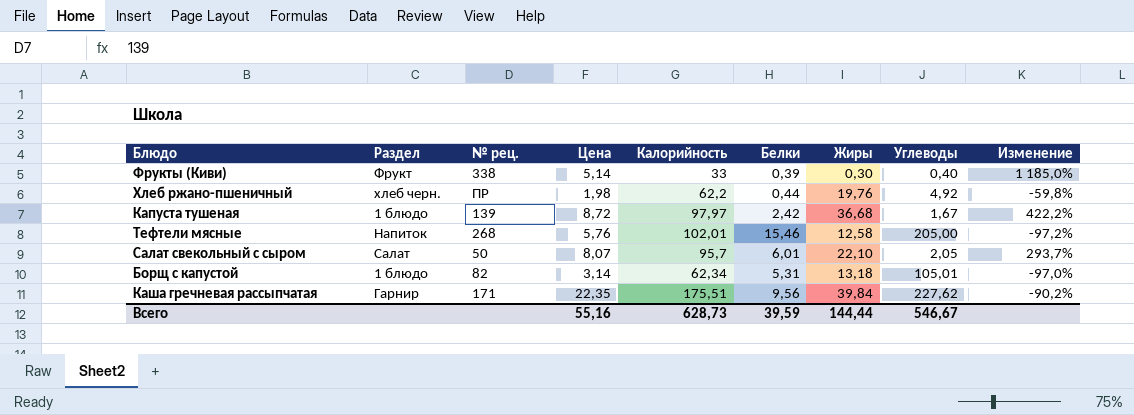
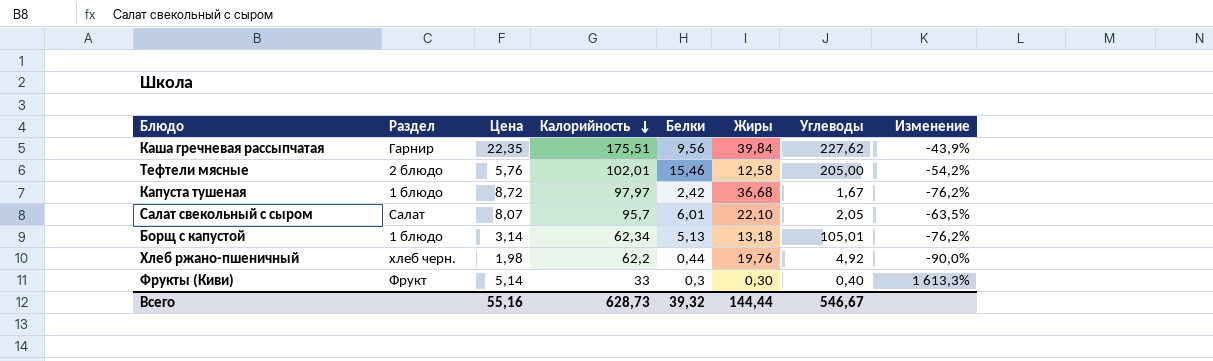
row order: none -> Калорийность descending
column № рец. | position: 3 -> none
column Изменение | formula: ([Цена] - [Углеводы]) / [Углеводы] -> ([Цена] - [Жиры]) / [Жиры]
Тефтели мясные | Раздел: Напиток -> 2 блюдо
Борщ с капустой | Белки: 5,31 -> 5,13
Фрукты (Киви) | Белки: 0,39 -> 0,3
Всего | Белки: 39,59 -> 39,32

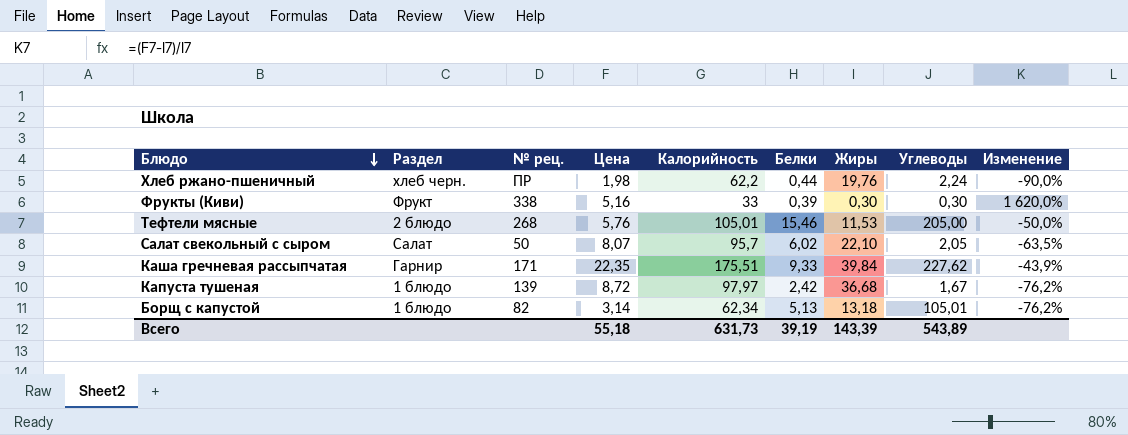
row order: Калорийность descending -> Блюдо descending
column № рец. | position: none -> 3
Хлеб ржано-пшеничный | Углеводы: 4,92 -> 2,24
Фрукты (Киви) | Цена: 5,14 -> 5,16
Фрукты (Киви) | Белки: 0,3 -> 0,39
Фрукты (Киви) | Углеводы: 0,40 -> 0,30
Фрукты (Киви) | Изменение: 1 613,3% -> 1 620,0%
Тефтели мясные | Калорийность: 102,01 -> 105,01
Тефтели мясные | Жиры: 12,58 -> 11,53
Тефтели мясные | Изменение: -54,2% -> -50,0%
Салат свекольный с сыром | Белки: 6,01 -> 6,02
Каша гречневая рассыпчатая | Белки: 9,56 -> 9,33
Всего | Цена: 55,16 -> 55,18
Всего | Калорийность: 628,73 -> 631,73
Всего | Белки: 39,32 -> 39,19
Всего | Жиры: 144,44 -> 143,39
Всего | Углеводы: 546,67 -> 543,89

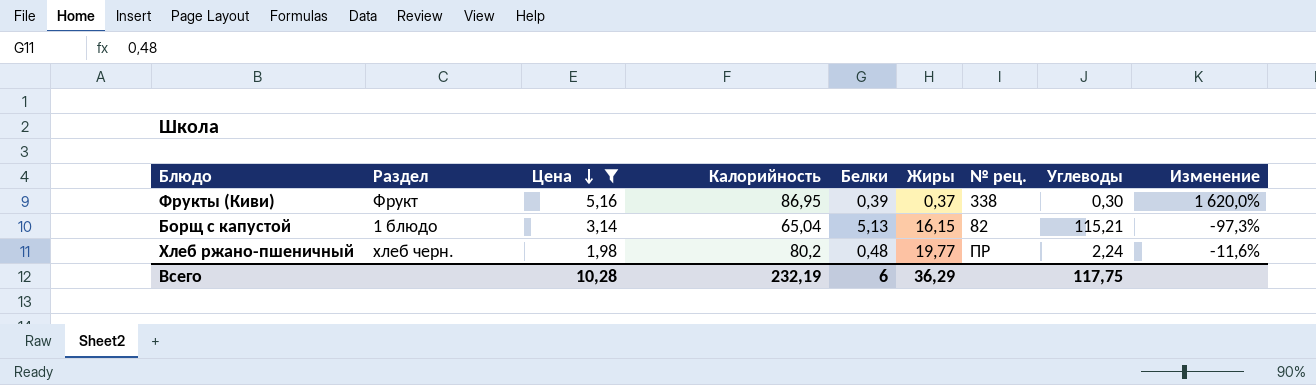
filter: none -> Цена <= 5,16
row order: Блюдо descending -> Цена descending
column № рец. | position: 3 -> 7
column Изменение | formula: ([Цена] - [Жиры]) / [Жиры] -> ([Цена] - [Углеводы]) / [Углеводы]
Фрукты (Киви) | Калорийность: 33 -> 86,95
Фрукты (Киви) | Жиры: 0,30 -> 0,37
Борщ с капустой | Калорийность: 62,34 -> 65,04
Борщ с капустой | Жиры: 13,18 -> 16,15
Борщ с капустой | Углеводы: 105,01 -> 115,21
Хлеб ржано-пшеничный | Калорийность: 62,2 -> 80,2
Хлеб ржано-пшеничный | Белки: 0,44 -> 0,48
Хлеб ржано-пшеничный | Жиры: 19,76 -> 19,77
Всего | Цена: 55,18 -> 10,28
Всего | Калорийность: 631,73 -> 232,19
Всего | Белки: 39,19 -> 6
Всего | Жиры: 143,39 -> 36,29
Всего | Углеводы: 543,89 -> 117,75

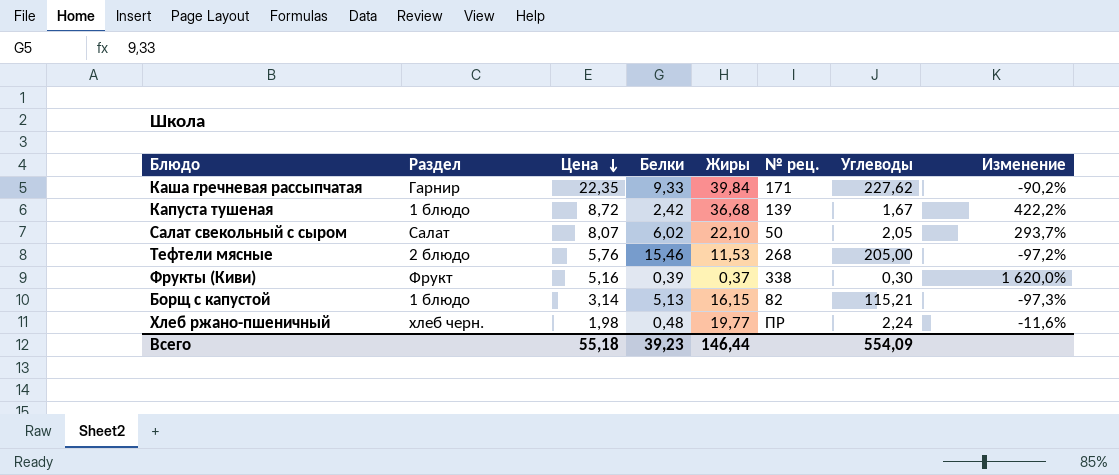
filter: Цена <= 5,16 -> none
column Калорийность | position: 4 -> none
Всего | Цена: 10,28 -> 55,18
Всего | Белки: 6 -> 39,23
Всего | Жиры: 36,29 -> 146,44
Всего | Углеводы: 117,75 -> 554,09

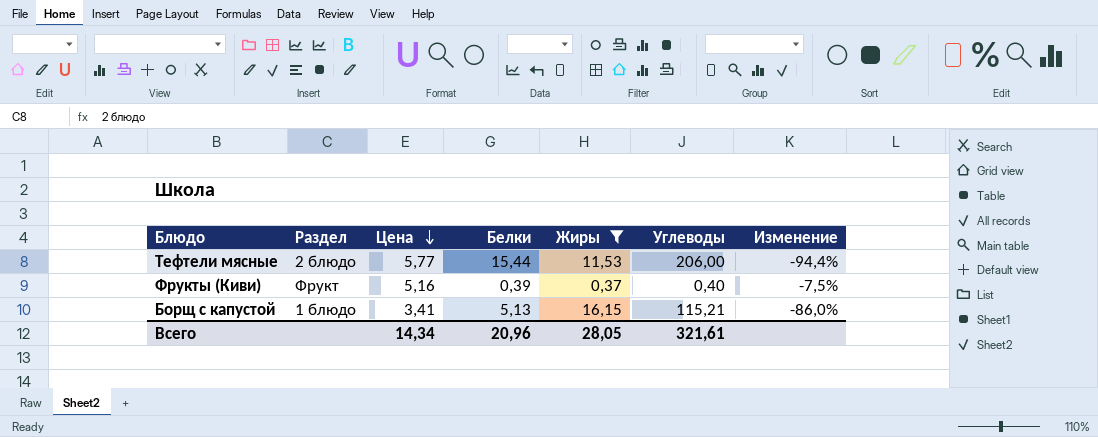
filter: none -> Жиры <= 16,15
column № рец. | position: 6 -> none
column Изменение | formula: ([Цена] - [Углеводы]) / [Углеводы] -> ([Жиры] - [Углеводы]) / [Углеводы]
Тефтели мясные | Цена: 5,76 -> 5,77
Тефтели мясные | Белки: 15,46 -> 15,44
Тефтели мясные | Углеводы: 205,00 -> 206,00
Фрукты (Киви) | Углеводы: 0,30 -> 0,40
Борщ с капустой | Цена: 3,14 -> 3,41
Всего | Цена: 55,18 -> 14,34
Всего | Белки: 39,23 -> 20,96
Всего | Жиры: 146,44 -> 28,05
Всего | Углеводы: 554,09 -> 321,61

